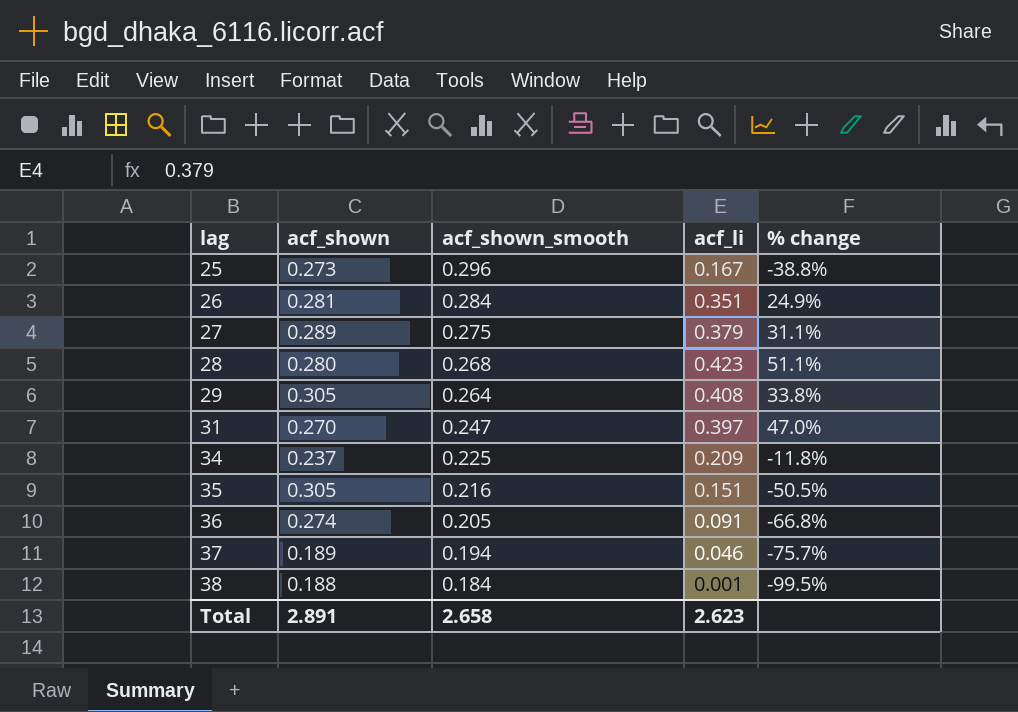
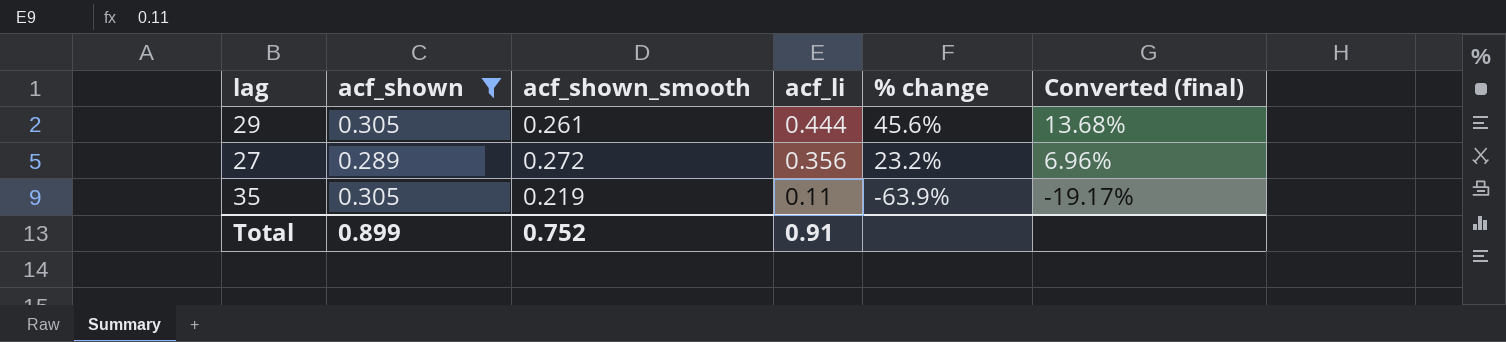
filter: none -> acf_shown >= 0.289
row order: lag ascending -> acf_li descending
column Converted (final) | formula: none -> [% change] * 0.3
29 | acf_shown_smooth: 0.264 -> 0.261
29 | acf_li: 0.408 -> 0.444
29 | % change: 33.8% -> 45.6%
27 | acf_shown_smooth: 0.275 -> 0.272
27 | acf_li: 0.379 -> 0.356
27 | % change: 31.1% -> 23.2%
35 | acf_shown_smooth: 0.216 -> 0.219
35 | acf_li: 0.151 -> 0.11
35 | % change: -50.5% -> -63.9%
Total | acf_shown: 2.891 -> 0.899
Total | acf_shown_smooth: 2.658 -> 0.752
Total | acf_li: 2.623 -> 0.91

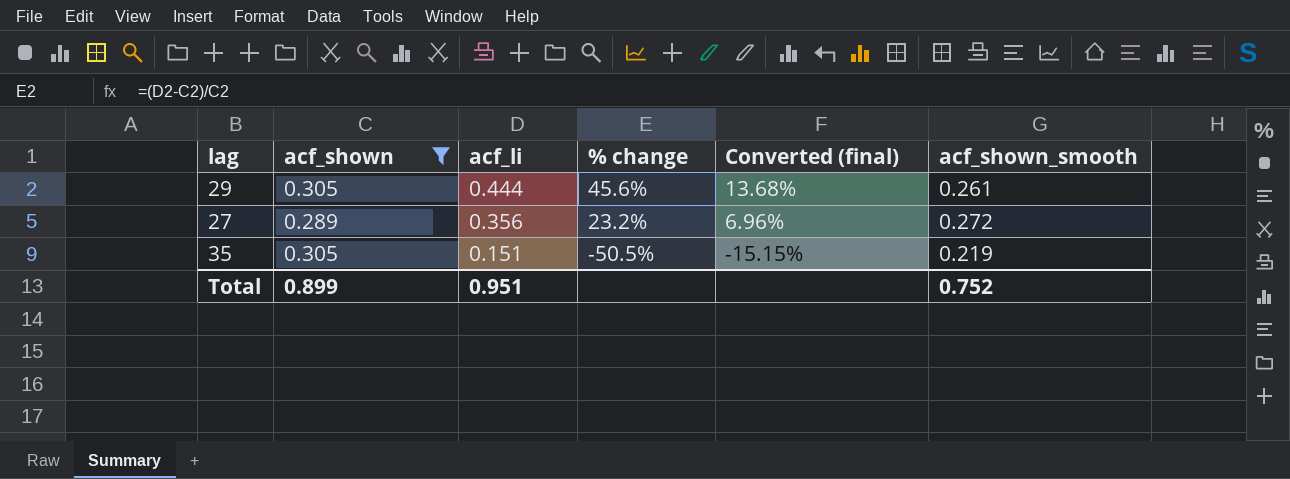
column acf_shown_smooth | position: 3 -> 6
35 | acf_li: 0.11 -> 0.151
35 | % change: -63.9% -> -50.5%
35 | Converted (final): -19.17% -> -15.15%
Total | acf_li: 0.91 -> 0.951

